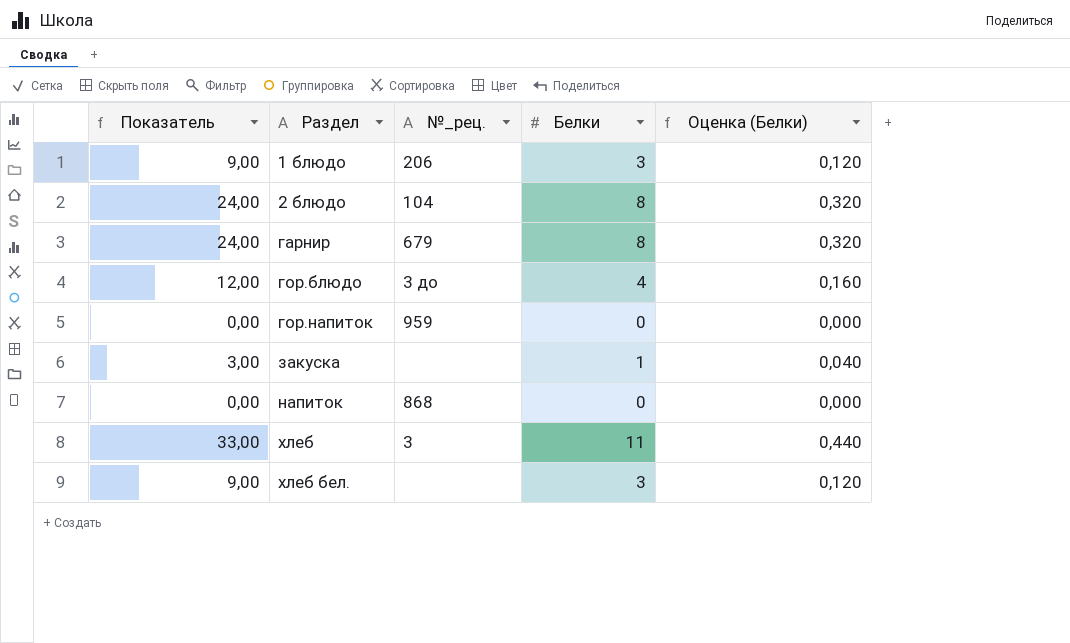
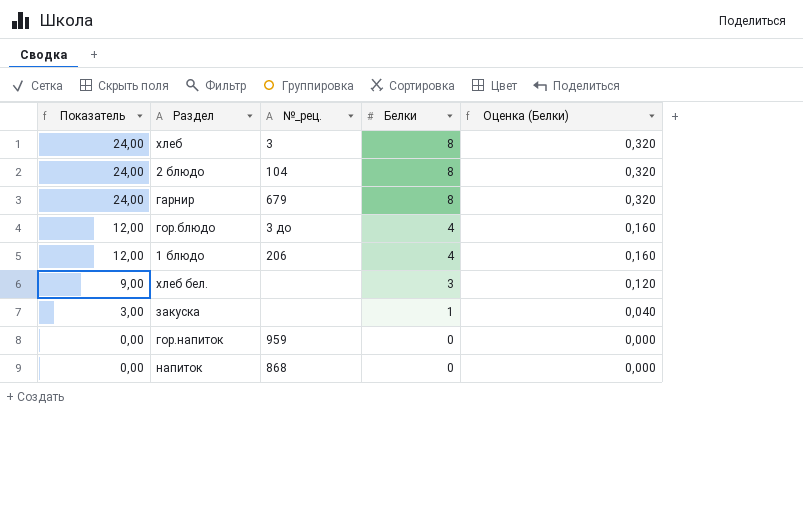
row order: Раздел ascending -> Показатель descending
хлеб | Показатель: 33,00 -> 24,00
хлеб | Белки: 11 -> 8
хлеб | Оценка (Белки): 0,440 -> 0,320
1 блюдо | Показатель: 9,00 -> 12,00
1 блюдо | Белки: 3 -> 4
1 блюдо | Оценка (Белки): 0,120 -> 0,160

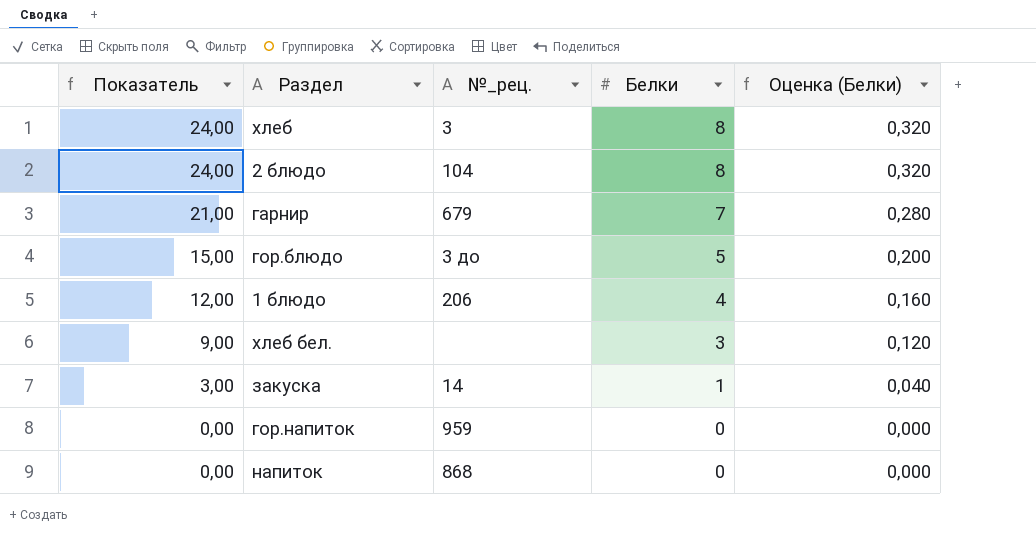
гарнир | Показатель: 24,00 -> 21,00
гарнир | Белки: 8 -> 7
гарнир | Оценка (Белки): 0,320 -> 0,280
гор.блюдо | Показатель: 12,00 -> 15,00
гор.блюдо | Белки: 4 -> 5
гор.блюдо | Оценка (Белки): 0,160 -> 0,200
закуска | №_рец.: none -> 14

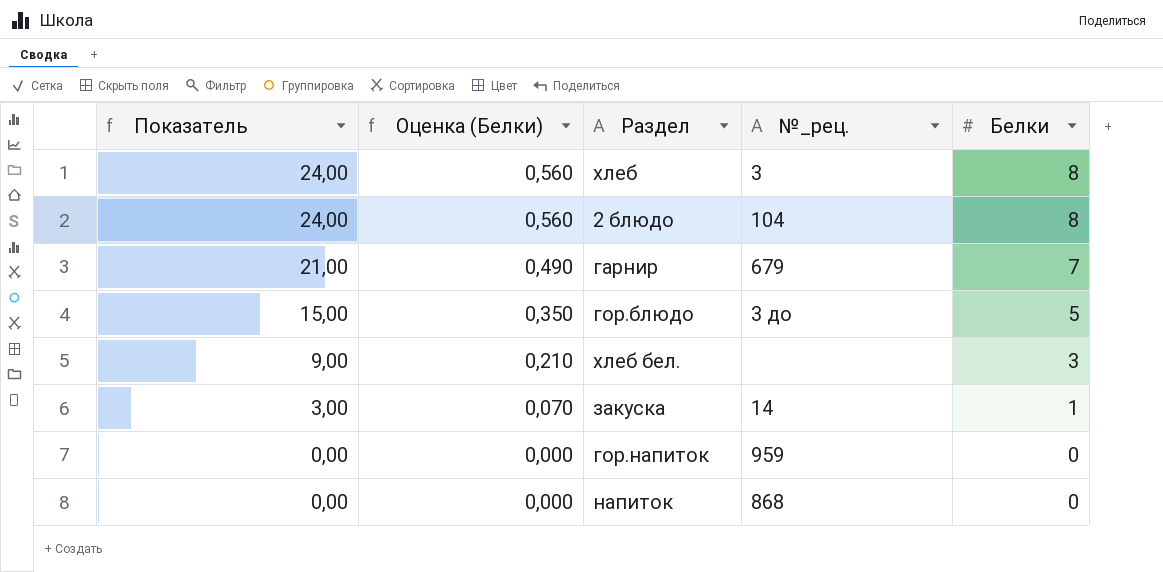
column Оценка (Белки) | formula: [Белки] * 0,04 -> [Белки] * 0,07
column Оценка (Белки) | position: 5 -> 2
row 1 блюдо: 12,00 | 206 | 4 | 0,160 -> none

